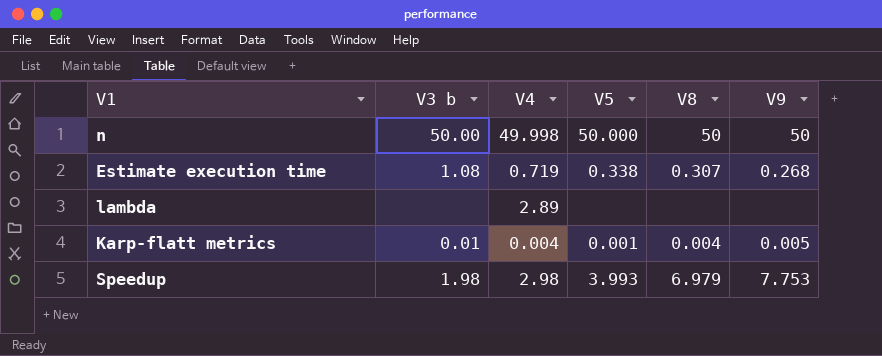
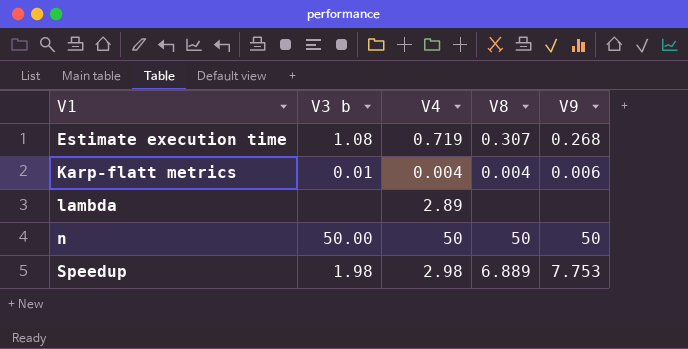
row order: none -> V1 ascending
column V5 | position: 4 -> none
Karp-flatt metrics | V9: 0.005 -> 0.006
n | V4: 49.998 -> 50
Speedup | V8: 6.979 -> 6.889

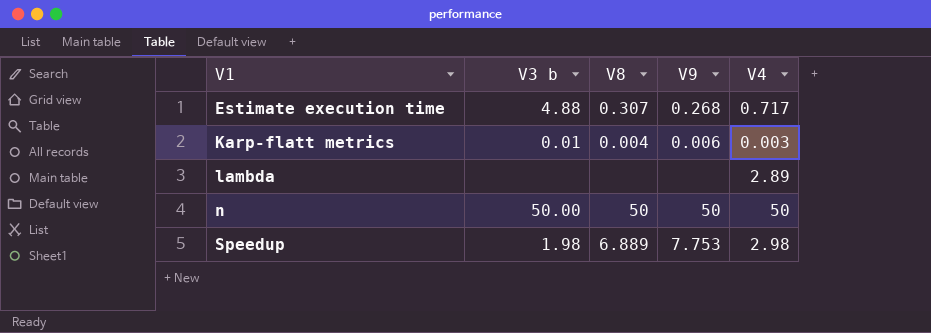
column V4 | position: 3 -> 5
Estimate execution time | V3 b: 1.08 -> 4.88
Estimate execution time | V4: 0.719 -> 0.717
Karp-flatt metrics | V4: 0.004 -> 0.003

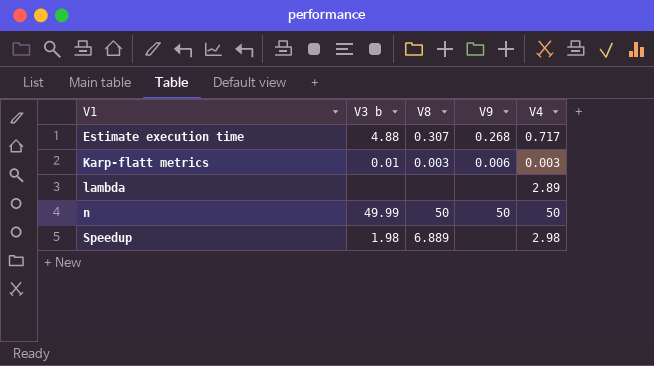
Karp-flatt metrics | V8: 0.004 -> 0.003
n | V3 b: 50.00 -> 49.99
Speedup | V9: 7.753 -> none

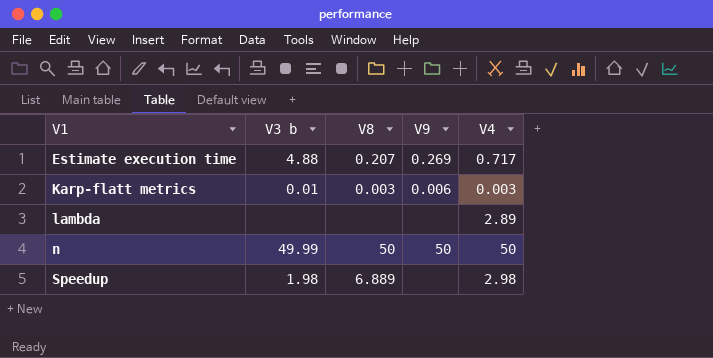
Estimate execution time | V8: 0.307 -> 0.207
Estimate execution time | V9: 0.268 -> 0.269

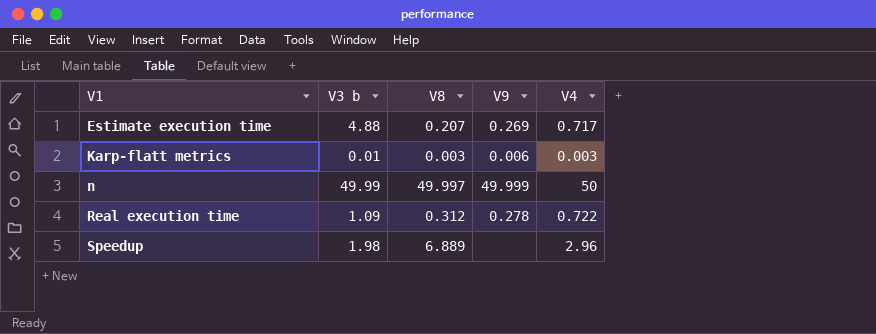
row lambda: none | none | none | 2.89 -> none
n | V8: 50 -> 49.997
n | V9: 50 -> 49.999
row Real execution time: none -> 1.09 | 0.312 | 0.278 | 0.722
Speedup | V4: 2.98 -> 2.96

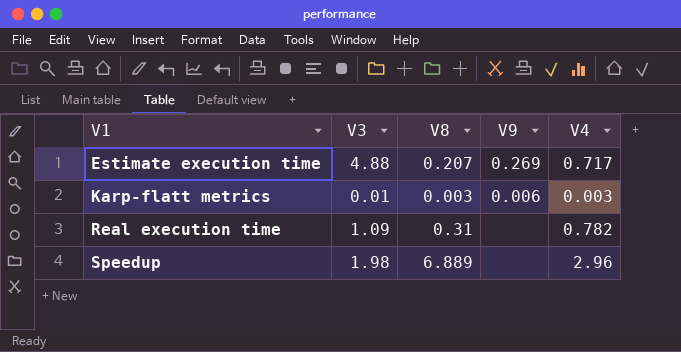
column name: V3 b -> V3
row n: 49.99 | 49.997 | 49.999 | 50 -> none
Real execution time | V8: 0.312 -> 0.31
Real execution time | V9: 0.278 -> none
Real execution time | V4: 0.722 -> 0.782

